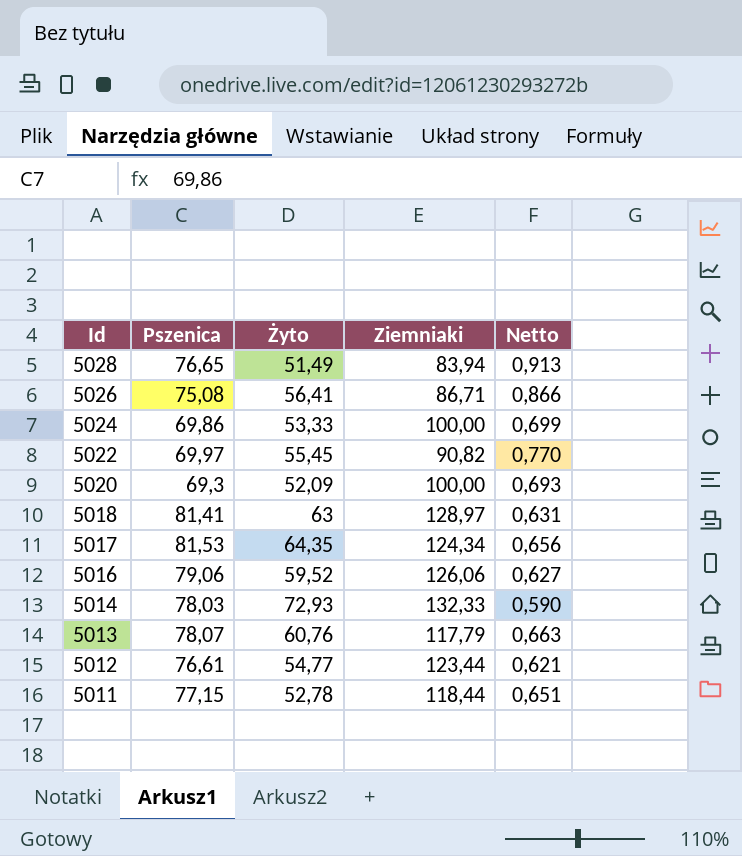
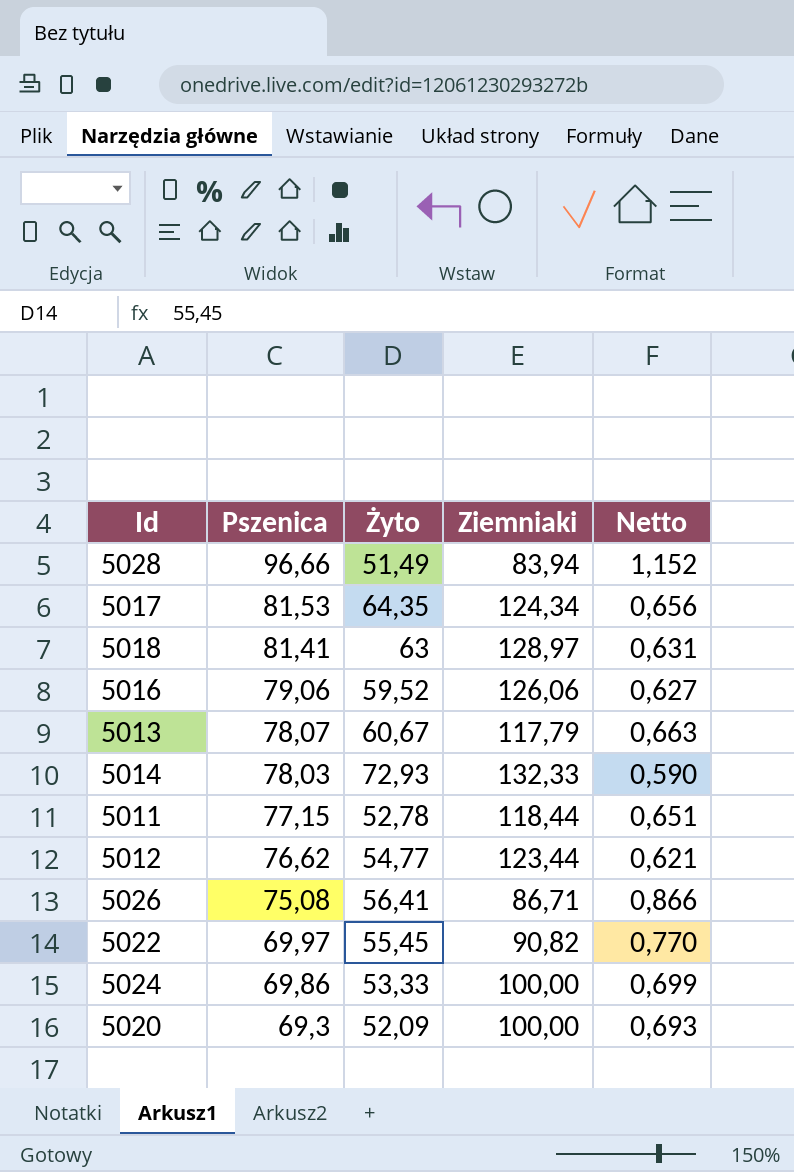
row order: Id descending -> Pszenica descending
5028 | Pszenica: 76,65 -> 96,66
5028 | Netto: 0,913 -> 1,152
5013 | Żyto: 60,76 -> 60,67
5012 | Pszenica: 76,61 -> 76,62

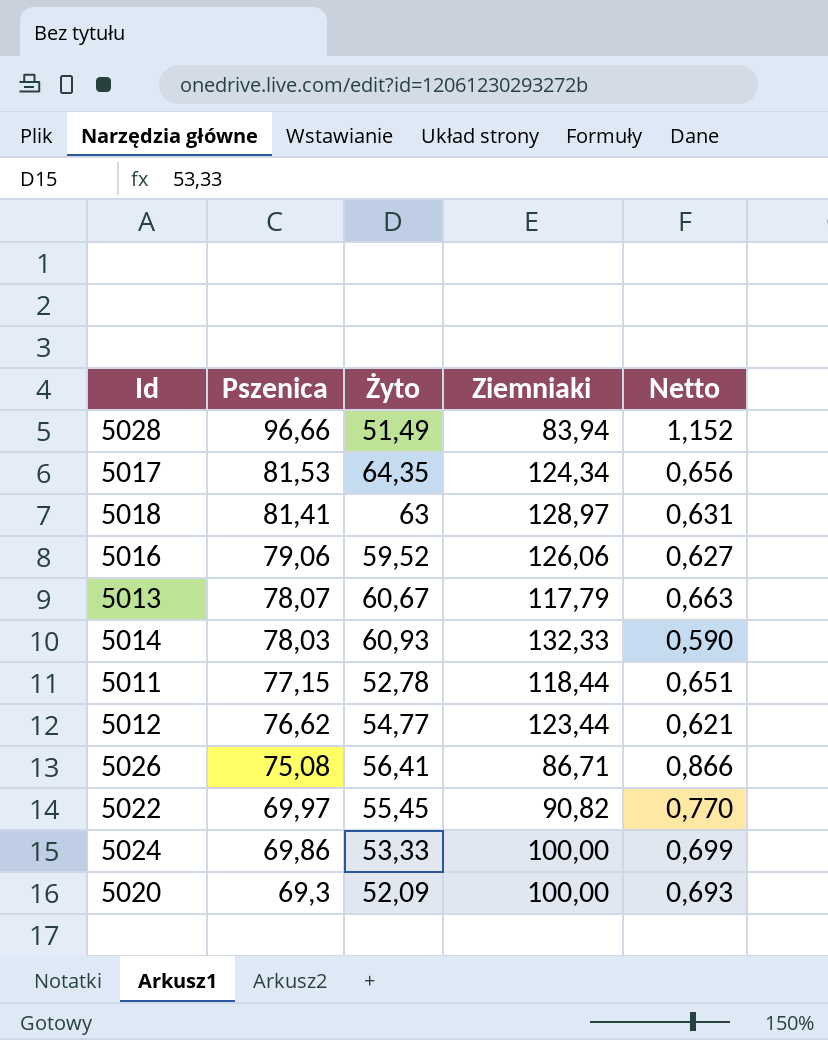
5014 | Żyto: 72,93 -> 60,93

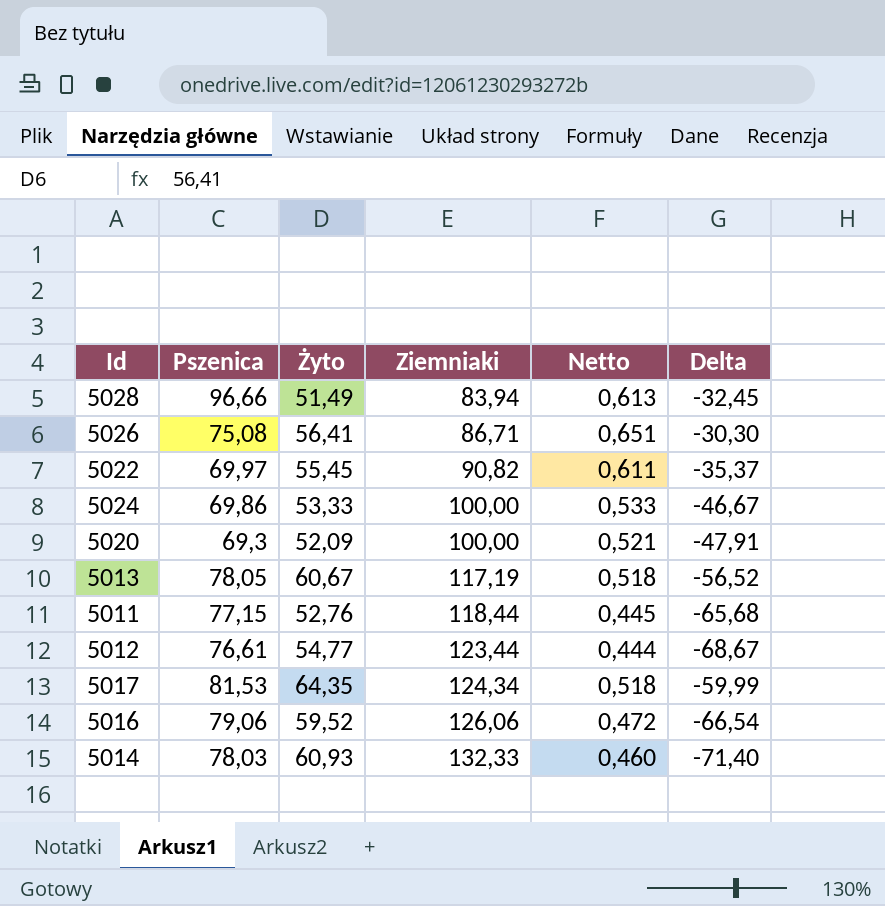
row order: Pszenica descending -> Ziemniaki ascending
column Netto | formula: [Pszenica] / [Ziemniaki] -> [Żyto] / [Ziemniaki]
column Delta | formula: none -> [Żyto] - [Ziemniaki]
row 5018: 81,41 | 63 | 128,97 | 0,631 -> none
5013 | Pszenica: 78,07 -> 78,05
5013 | Ziemniaki: 117,79 -> 117,19
5011 | Żyto: 52,78 -> 52,76
5012 | Pszenica: 76,62 -> 76,61

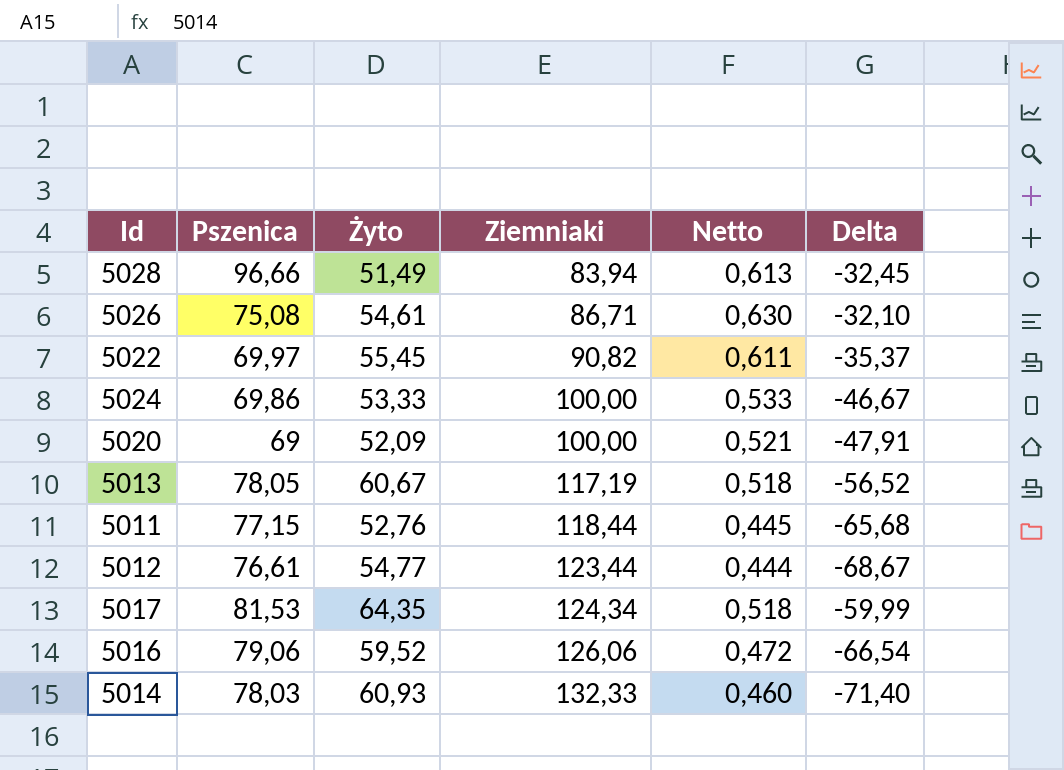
5026 | Żyto: 56,41 -> 54,61
5026 | Netto: 0,651 -> 0,630
5026 | Delta: -30,30 -> -32,10
5020 | Pszenica: 69,3 -> 69

